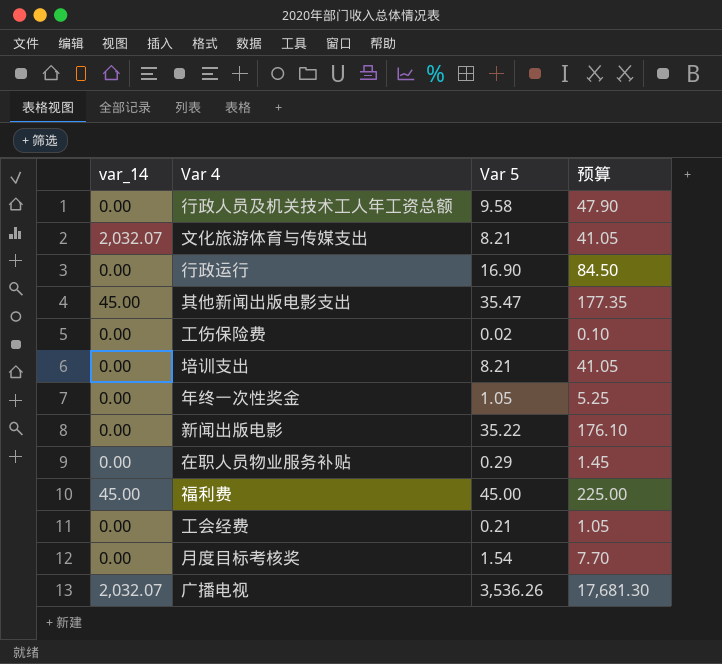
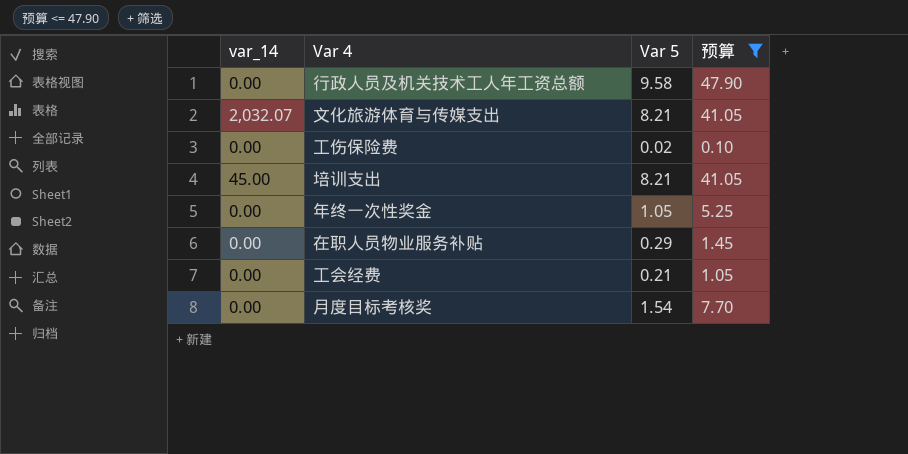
filter: none -> 预算 <= 47.90
培训支出 | var_14: 0.00 -> 45.00

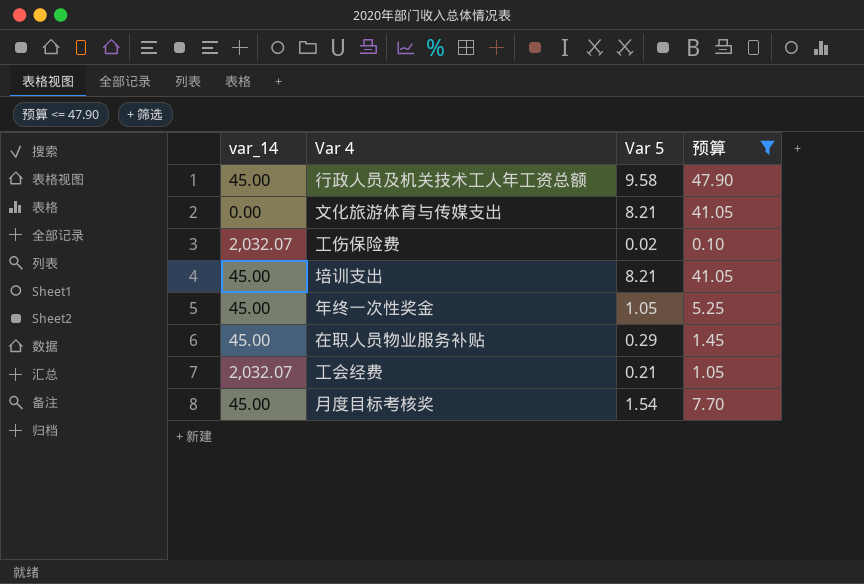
行政人员及机关技术工人年工资总额 | var_14: 0.00 -> 45.00
文化旅游体育与传媒支出 | var_14: 2,032.07 -> 0.00
工伤保险费 | var_14: 0.00 -> 2,032.07
年终一次性奖金 | var_14: 0.00 -> 45.00
在职人员物业服务补贴 | var_14: 0.00 -> 45.00
工会经费 | var_14: 0.00 -> 2,032.07
月度目标考核奖 | var_14: 0.00 -> 45.00

